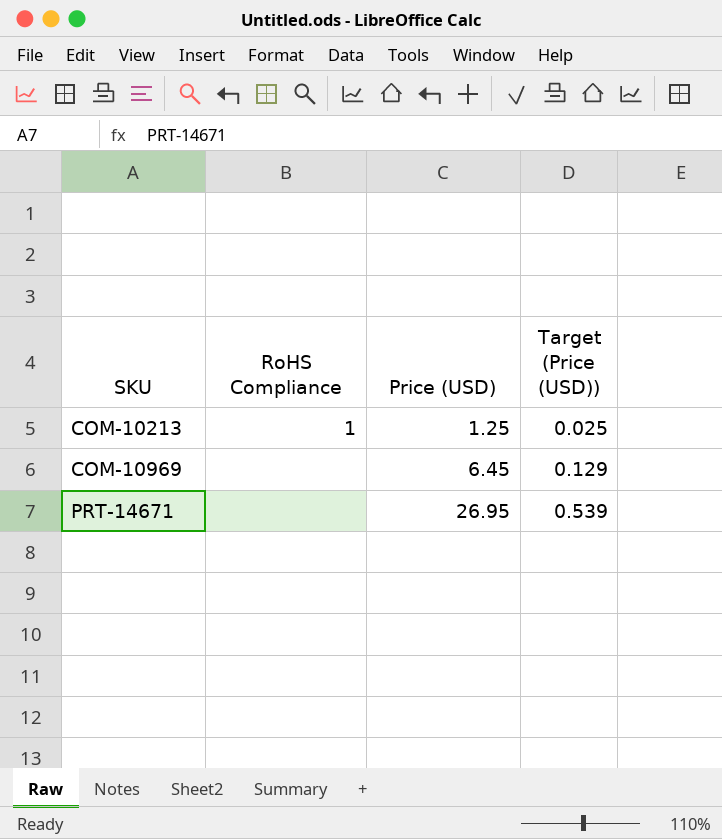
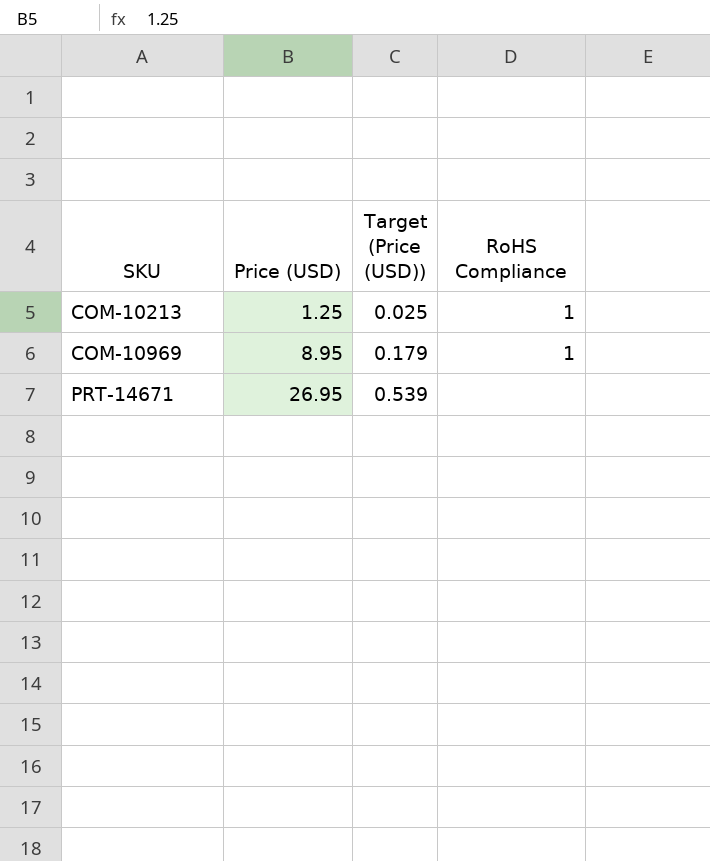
column RoHS Compliance | position: 2 -> 4
COM-10969 | Price (USD): 6.45 -> 8.95
COM-10969 | Target (Price (USD)): 0.129 -> 0.179
COM-10969 | RoHS Compliance: none -> 1

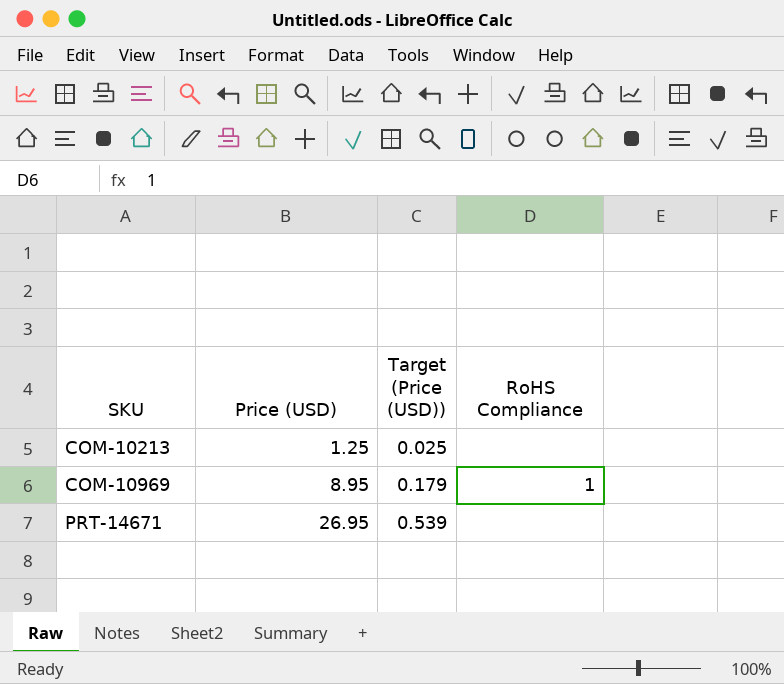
COM-10213 | RoHS Compliance: 1 -> none

